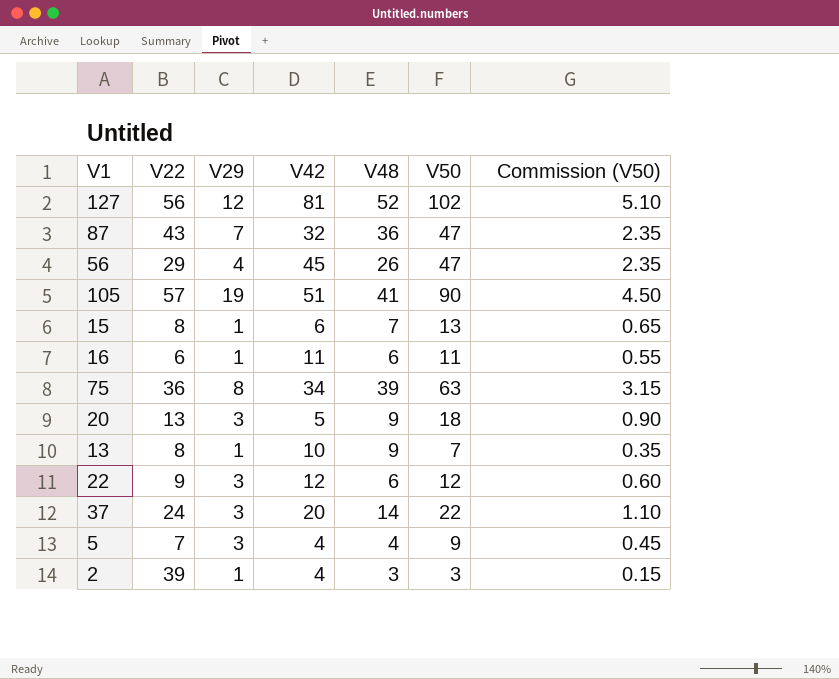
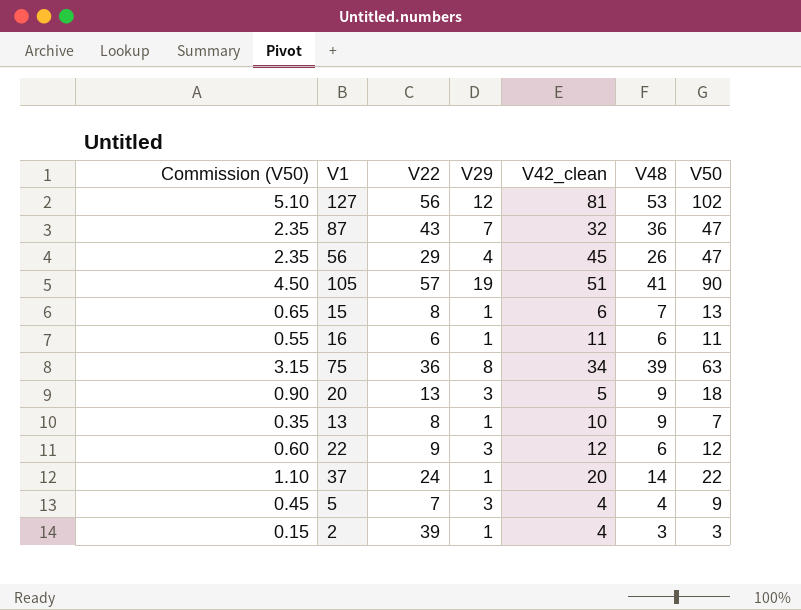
column Commission (V50) | position: 7 -> 1
column name: V42 -> V42_clean
127 | V48: 52 -> 53
37 | V29: 3 -> 1

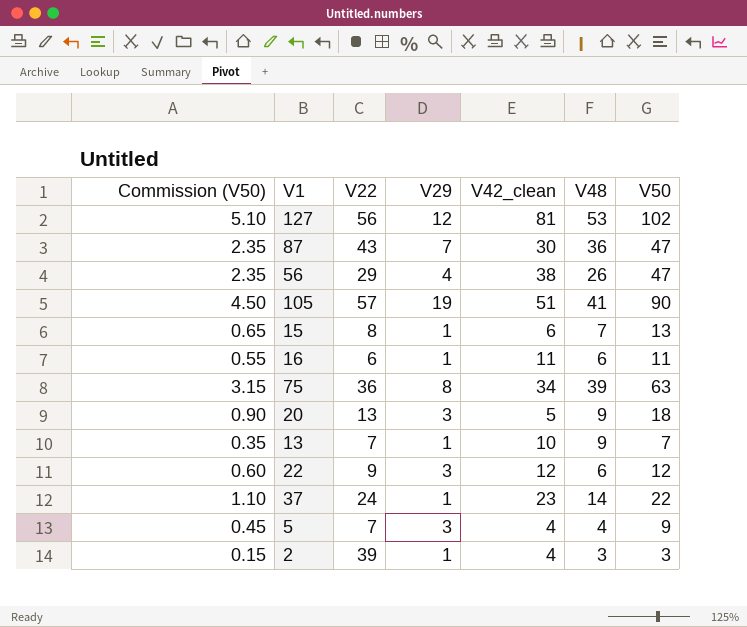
87 | V42_clean: 32 -> 30
56 | V42_clean: 45 -> 38
13 | V22: 8 -> 7
37 | V42_clean: 20 -> 23

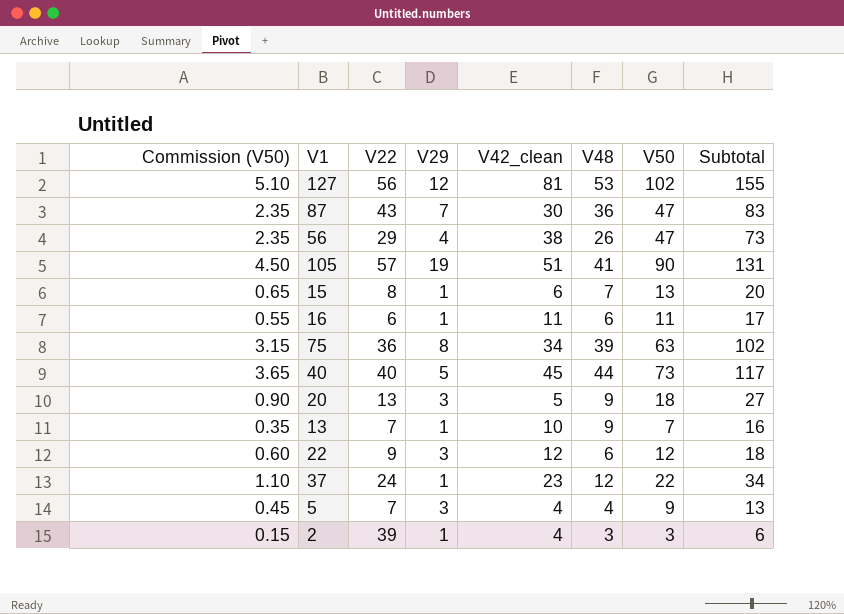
column Subtotal | formula: none -> [V48] + [V50]
row 40: none -> 3.65 | 40 | 5 | 45 | 44 | 73 | 117
37 | V48: 14 -> 12

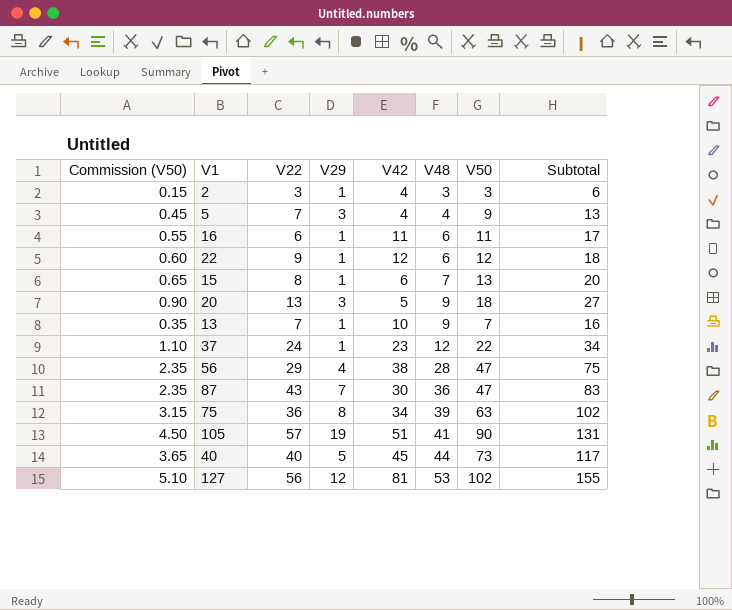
row order: none -> V48 ascending
column name: V42_clean -> V42
2 | V22: 39 -> 3
22 | V29: 3 -> 1
56 | V48: 26 -> 28
56 | Subtotal: 73 -> 75

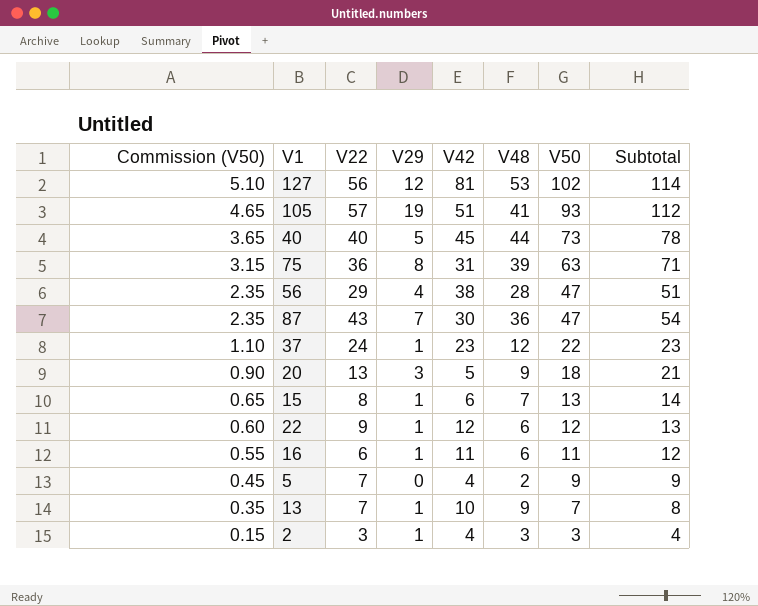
row order: V48 ascending -> Commission (V50) descending
column Subtotal | formula: [V48] + [V50] -> [V29] + [V50]
105 | Commission (V50): 4.50 -> 4.65
105 | V50: 90 -> 93
75 | V42: 34 -> 31
5 | V29: 3 -> 0
5 | V48: 4 -> 2

